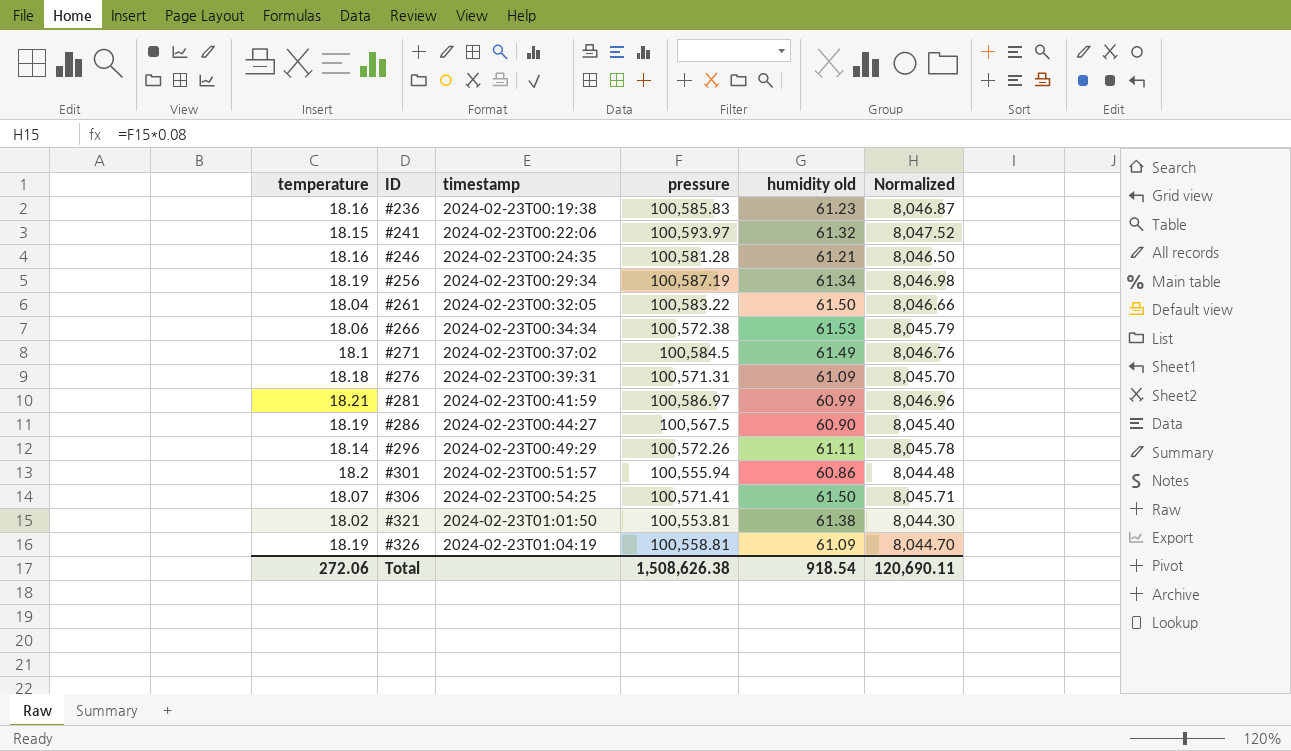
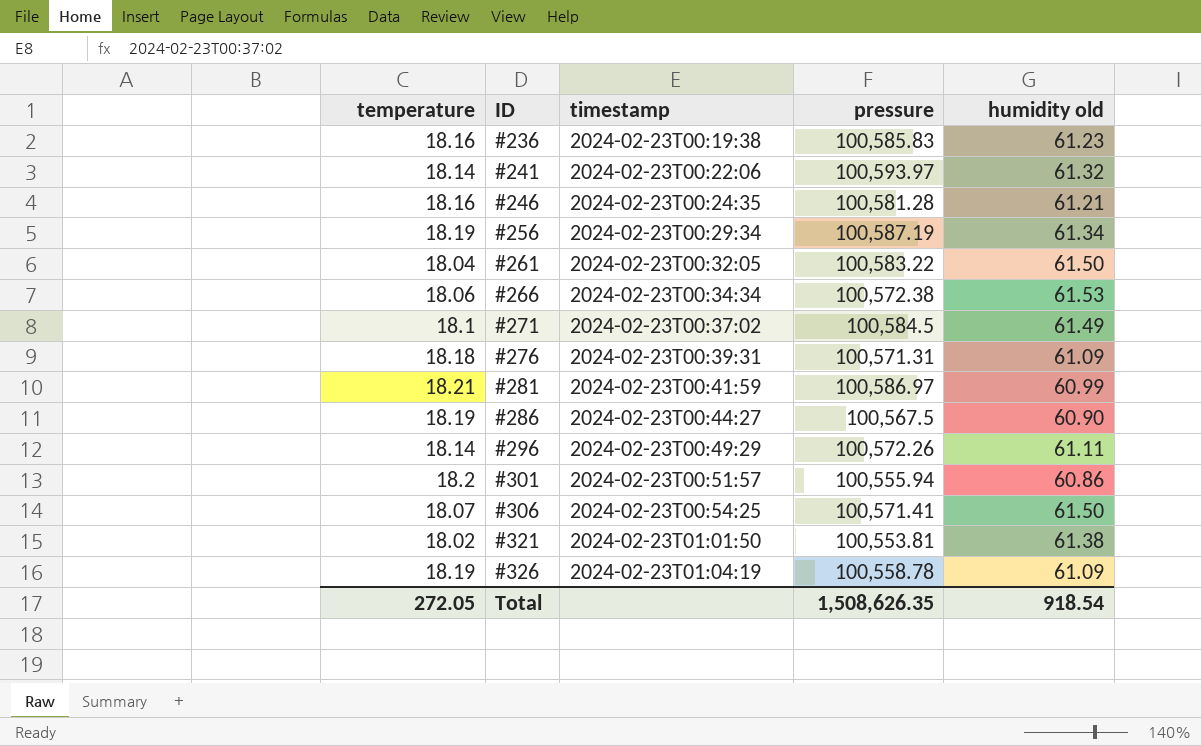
column Normalized | formula: [pressure] * 0.08 -> none
#241 | temperature: 18.15 -> 18.14
#326 | pressure: 100,558.81 -> 100,558.78
Total | temperature: 272.06 -> 272.05
Total | pressure: 1,508,626.38 -> 1,508,626.35

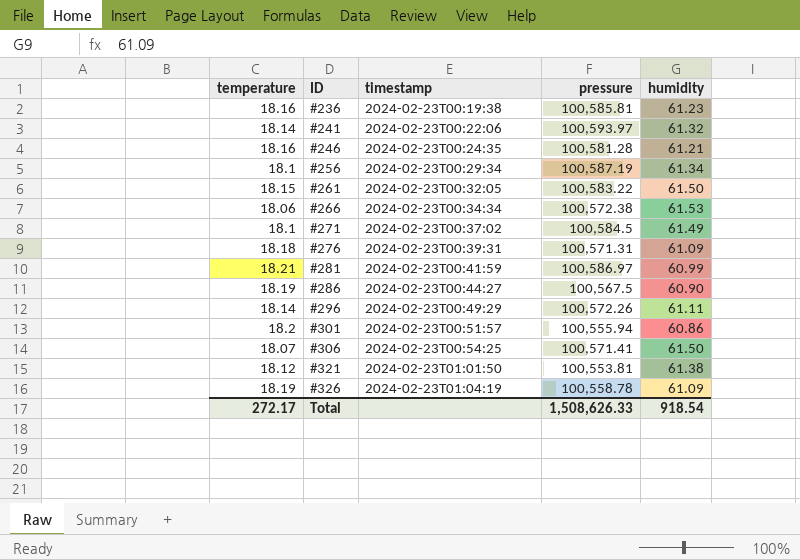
column name: humidity old -> humidity
#236 | pressure: 100,585.83 -> 100,585.81
#256 | temperature: 18.19 -> 18.1
#261 | temperature: 18.04 -> 18.15
#321 | temperature: 18.02 -> 18.12
Total | temperature: 272.05 -> 272.17
Total | pressure: 1,508,626.35 -> 1,508,626.33

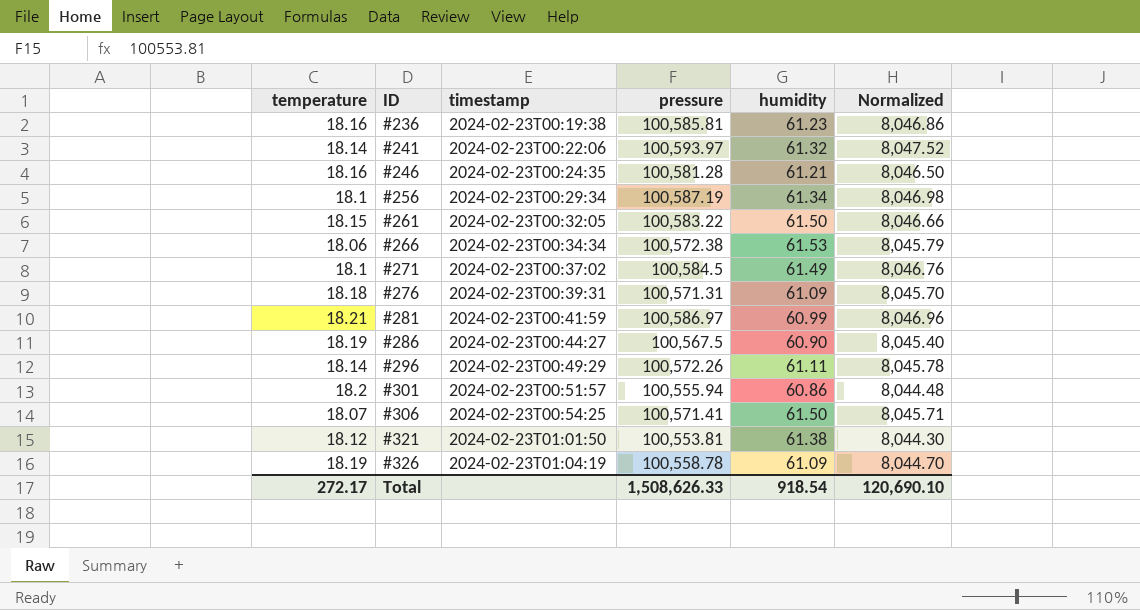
column Normalized | formula: none -> [pressure] * 0.08

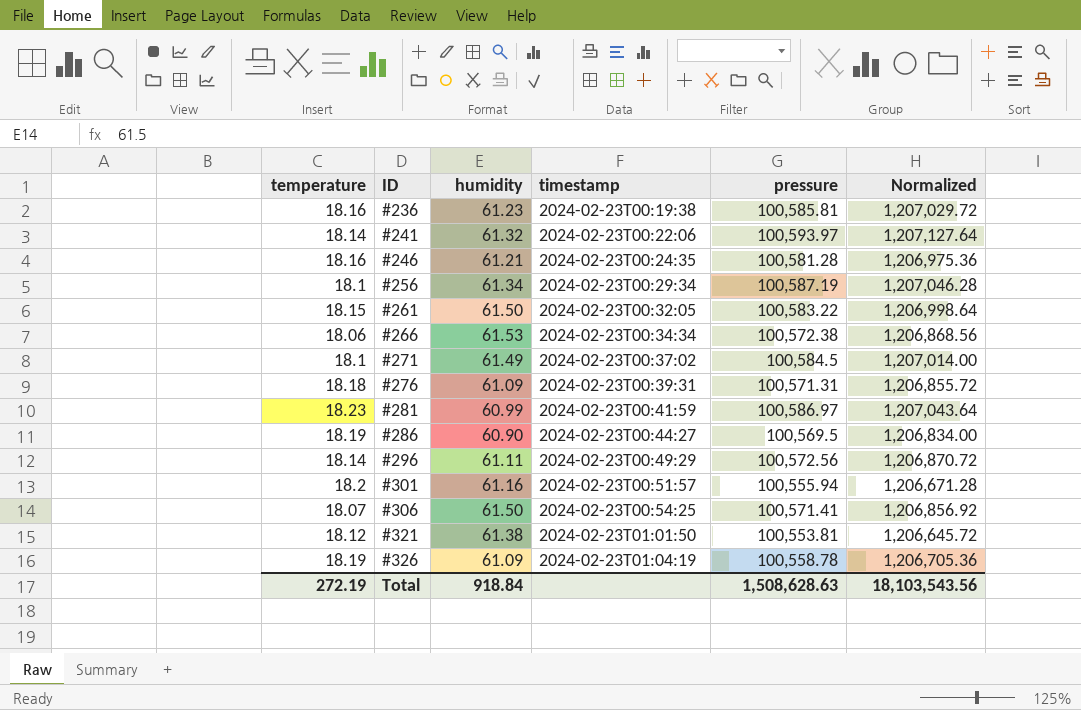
column humidity | position: 5 -> 3
column Normalized | formula: [pressure] * 0.08 -> [pressure] * 12
#281 | temperature: 18.21 -> 18.23
#286 | pressure: 100,567.5 -> 100,569.5
#296 | pressure: 100,572.26 -> 100,572.56
#301 | humidity: 60.86 -> 61.16
Total | temperature: 272.17 -> 272.19
Total | humidity: 918.54 -> 918.84
Total | pressure: 1,508,626.33 -> 1,508,628.63
Total | Normalized: 120,690.10 -> 18,103,543.56

